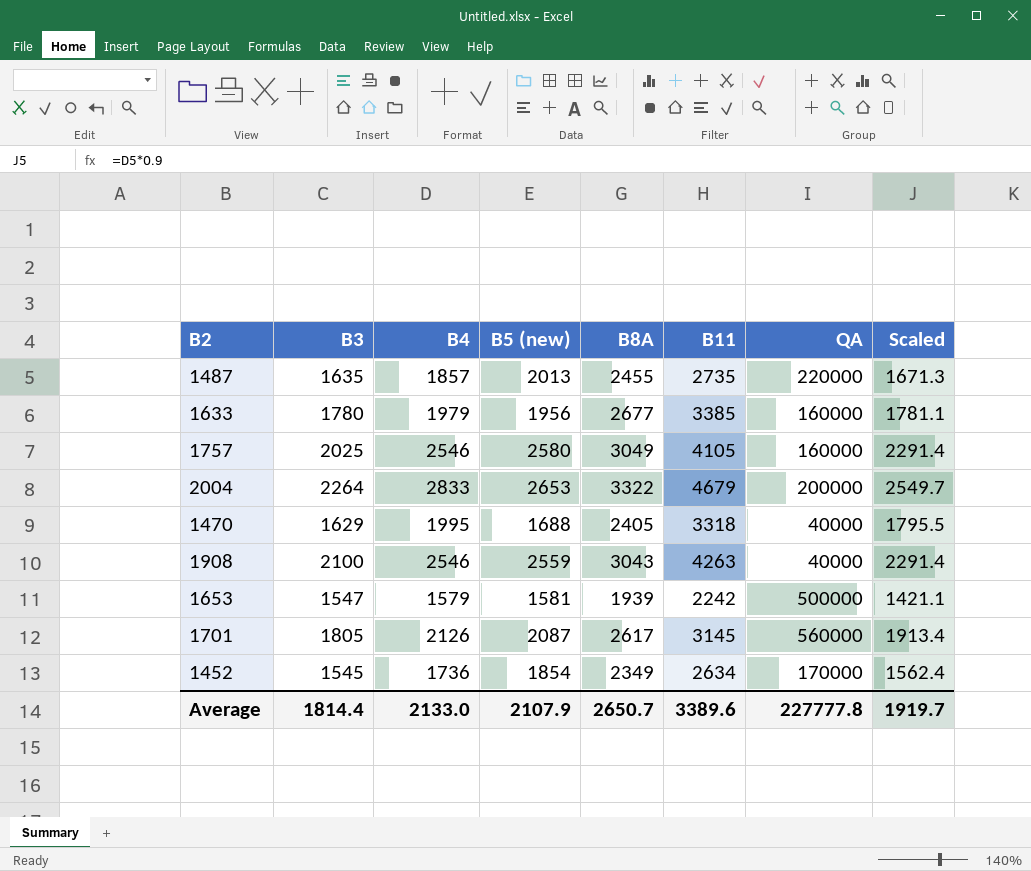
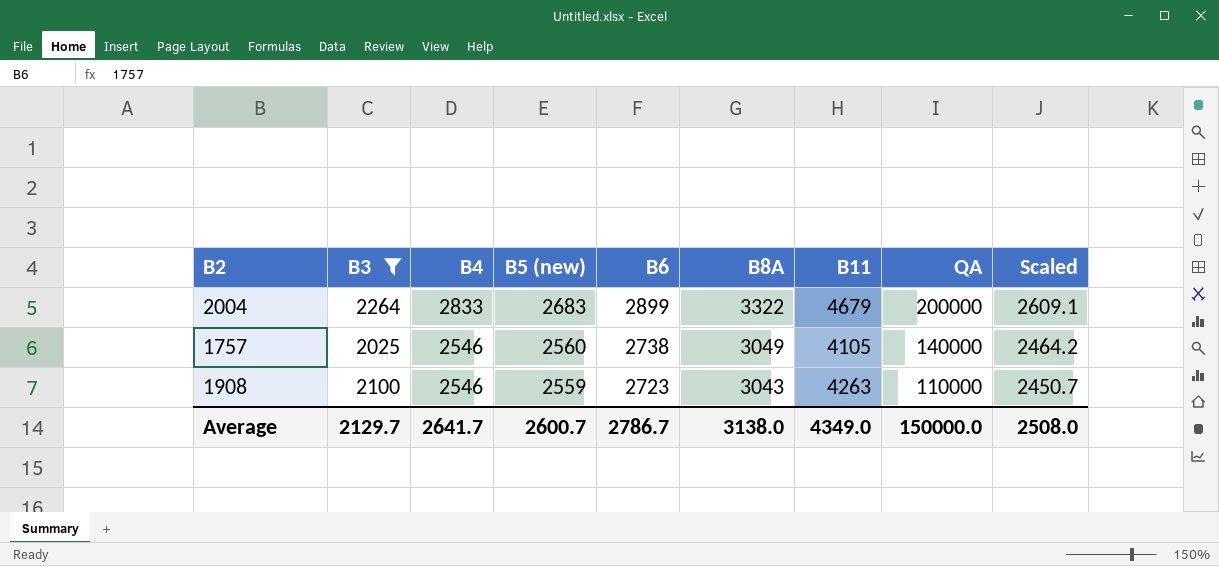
filter: none -> B3 >= 2025
row order: none -> B4 descending
column B6 | position: none -> 5
column Scaled | formula: [B4] * 0.9 -> [B6] * 0.9
2004 | B5 (new): 2653 -> 2683
1757 | B5 (new): 2580 -> 2560
1757 | QA: 160000 -> 140000
1908 | QA: 40000 -> 110000
Average | B3: 1814.4 -> 2129.7
Average | B4: 2133.0 -> 2641.7
Average | B5 (new): 2107.9 -> 2600.7
Average | B8A: 2650.7 -> 3138.0
Average | B11: 3389.6 -> 4349.0
Average | QA: 227777.8 -> 150000.0
Average | Scaled: 1919.7 -> 2508.0

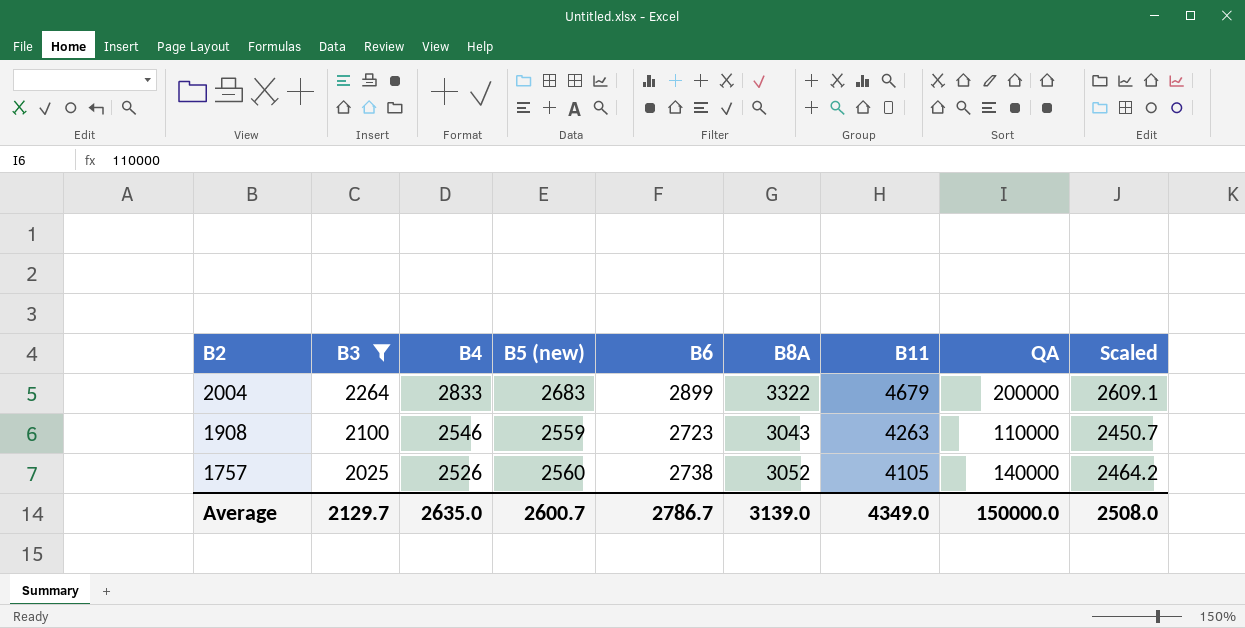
row order: B4 descending -> B2 descending
1757 | B4: 2546 -> 2526
1757 | B8A: 3049 -> 3052
Average | B4: 2641.7 -> 2635.0
Average | B8A: 3138.0 -> 3139.0

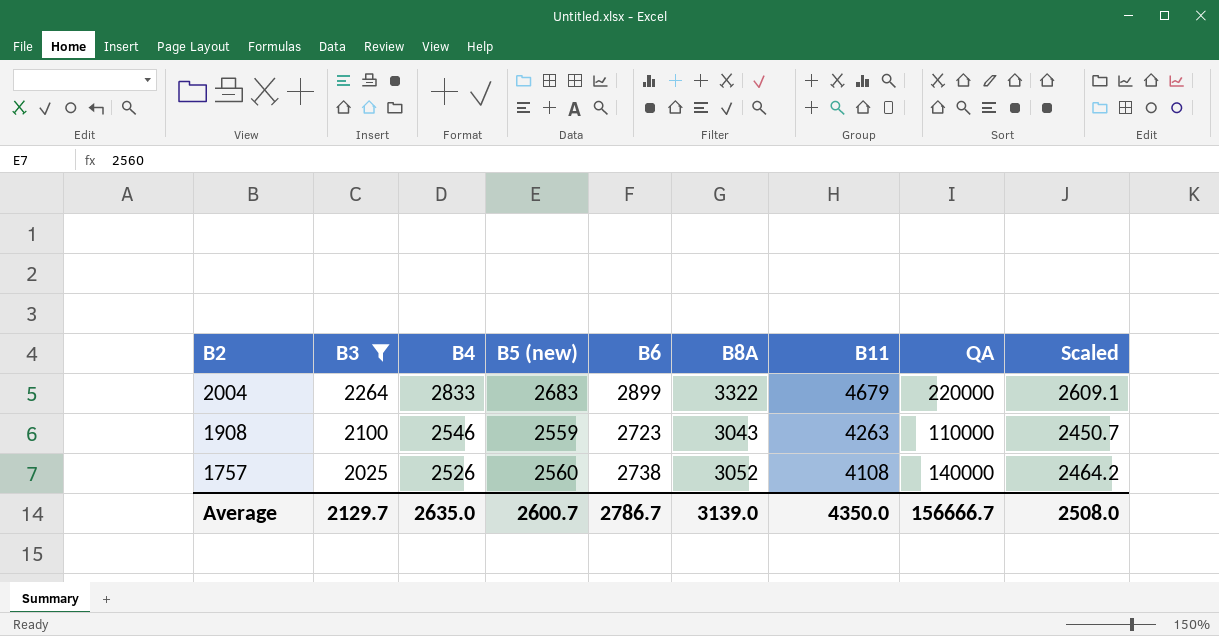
2004 | QA: 200000 -> 220000
1757 | B11: 4105 -> 4108
Average | B11: 4349.0 -> 4350.0
Average | QA: 150000.0 -> 156666.7

